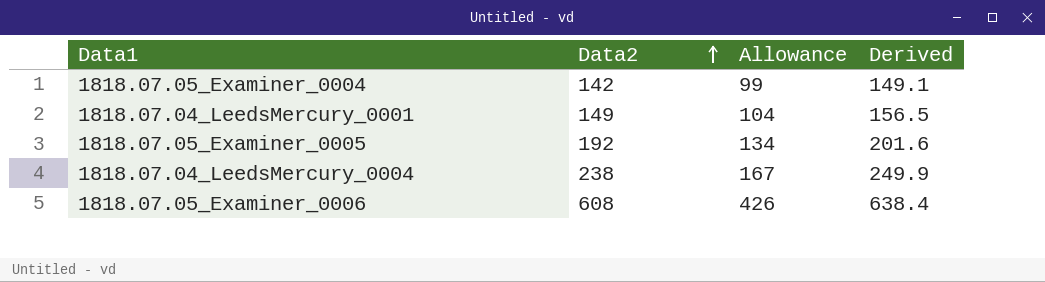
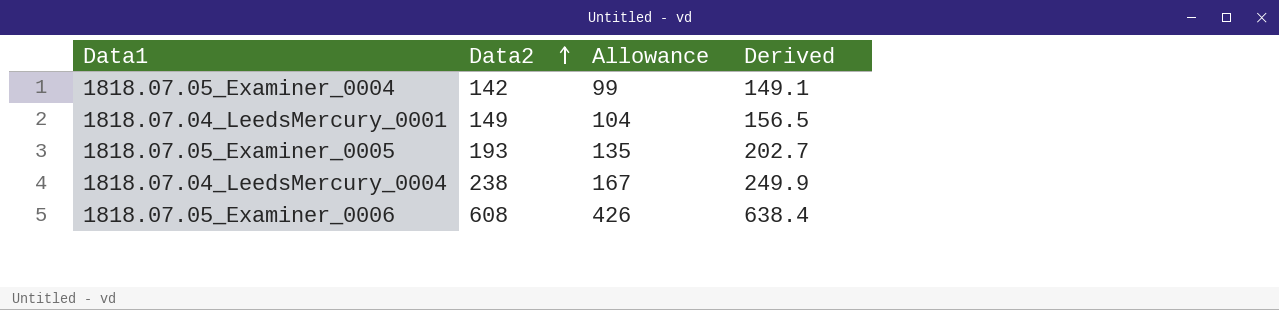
1818.07.05_Examiner_0005 | Data2: 192 -> 193
1818.07.05_Examiner_0005 | Allowance: 134 -> 135
1818.07.05_Examiner_0005 | Derived: 201.6 -> 202.7

